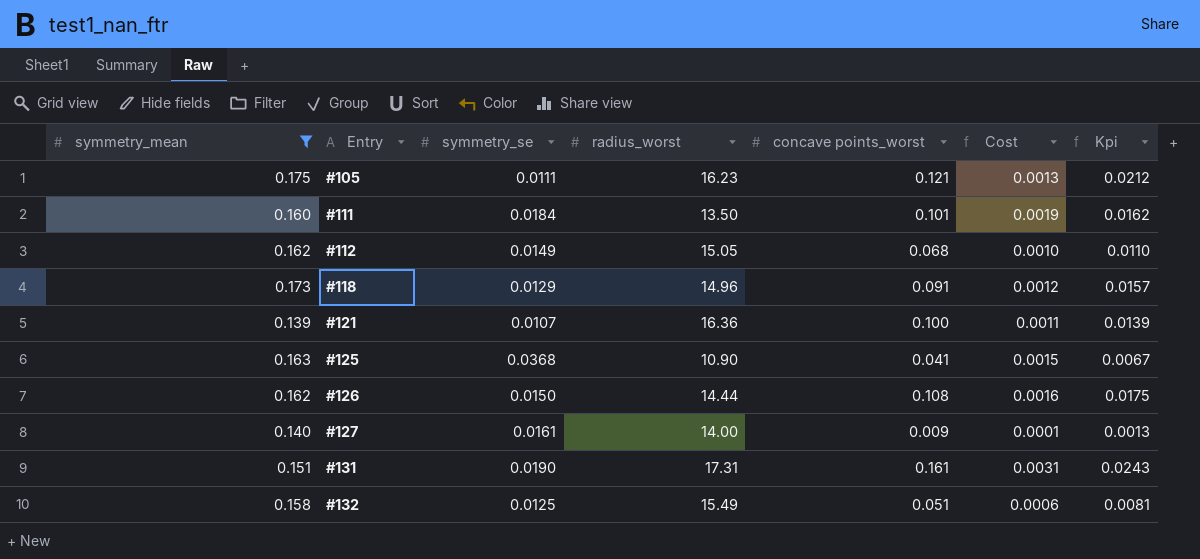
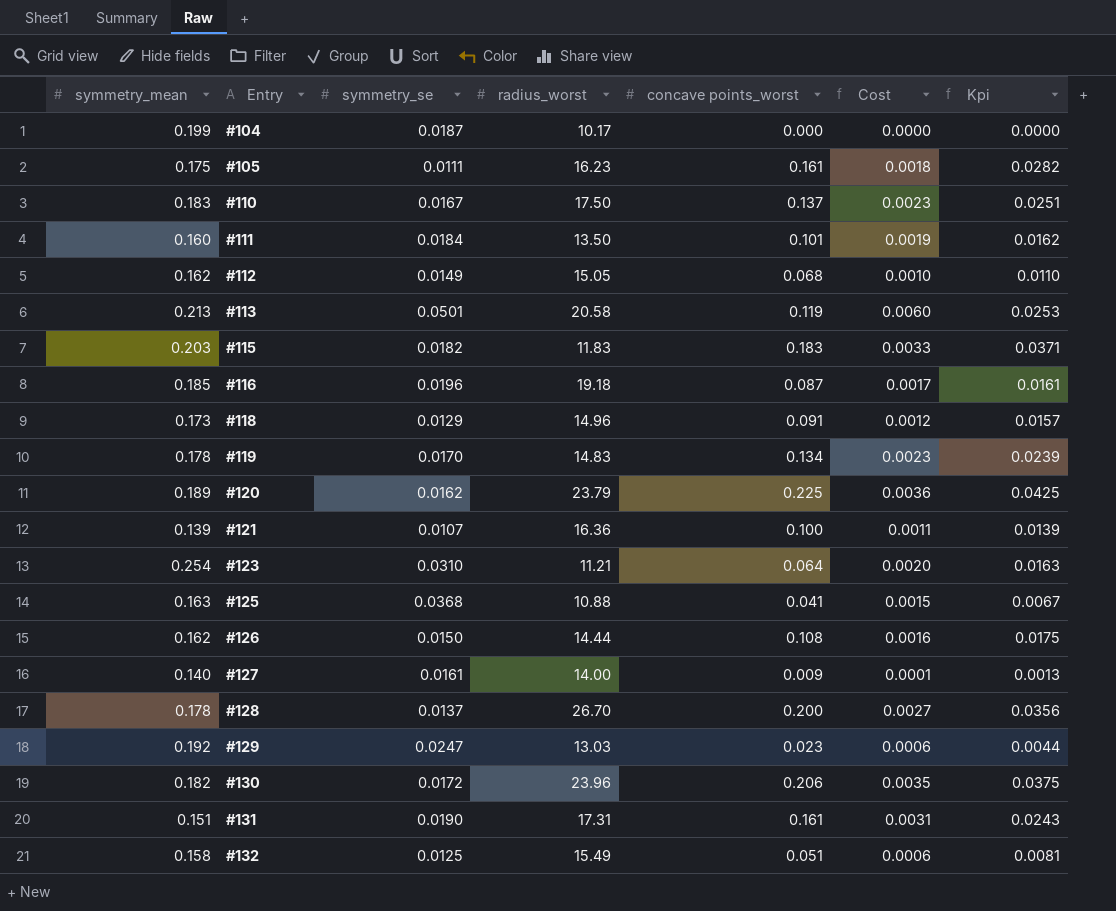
filter: symmetry_mean <= 0.175 -> none
#105 | concave points_worst: 0.121 -> 0.161
#105 | Cost: 0.0013 -> 0.0018
#105 | Kpi: 0.0212 -> 0.0282
#125 | radius_worst: 10.90 -> 10.88

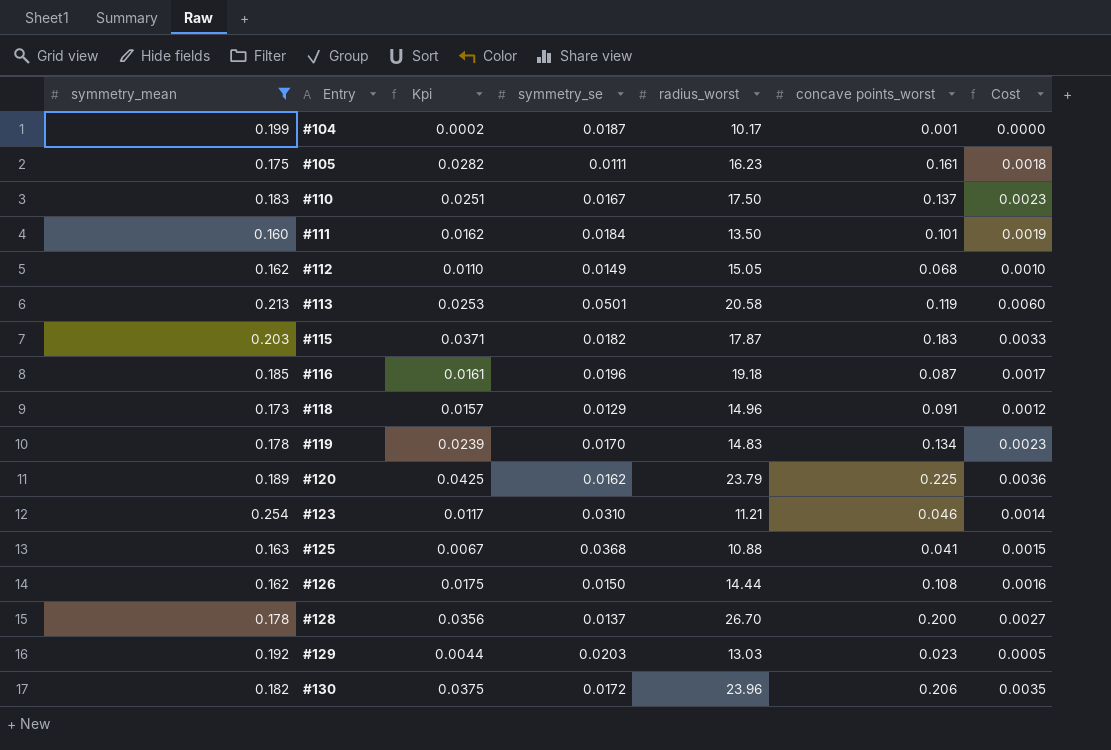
filter: none -> symmetry_mean >= 0.160
column Kpi | position: 7 -> 3
#104 | Kpi: 0.0000 -> 0.0002
#104 | concave points_worst: 0.000 -> 0.001
#115 | radius_worst: 11.83 -> 17.87
#123 | Kpi: 0.0163 -> 0.0117
#123 | concave points_worst: 0.064 -> 0.046
#123 | Cost: 0.0020 -> 0.0014
#129 | symmetry_se: 0.0247 -> 0.0203
#129 | Cost: 0.0006 -> 0.0005

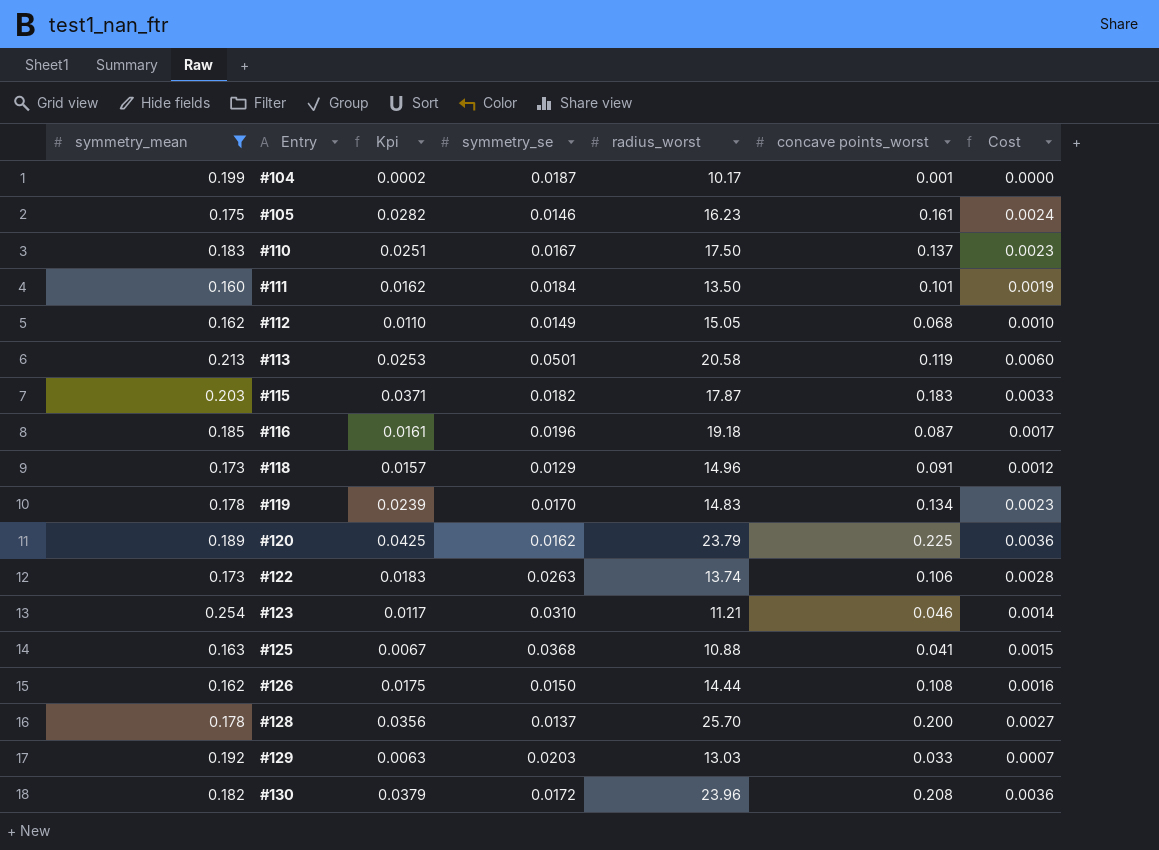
#105 | symmetry_se: 0.0111 -> 0.0146
#105 | Cost: 0.0018 -> 0.0024
row #122: none -> 0.173 | 0.0183 | 0.0263 | 13.74 | 0.106 | 0.0028
#128 | radius_worst: 26.70 -> 25.70
#129 | Kpi: 0.0044 -> 0.0063
#129 | concave points_worst: 0.023 -> 0.033
#129 | Cost: 0.0005 -> 0.0007
#130 | Kpi: 0.0375 -> 0.0379
#130 | concave points_worst: 0.206 -> 0.208
#130 | Cost: 0.0035 -> 0.0036

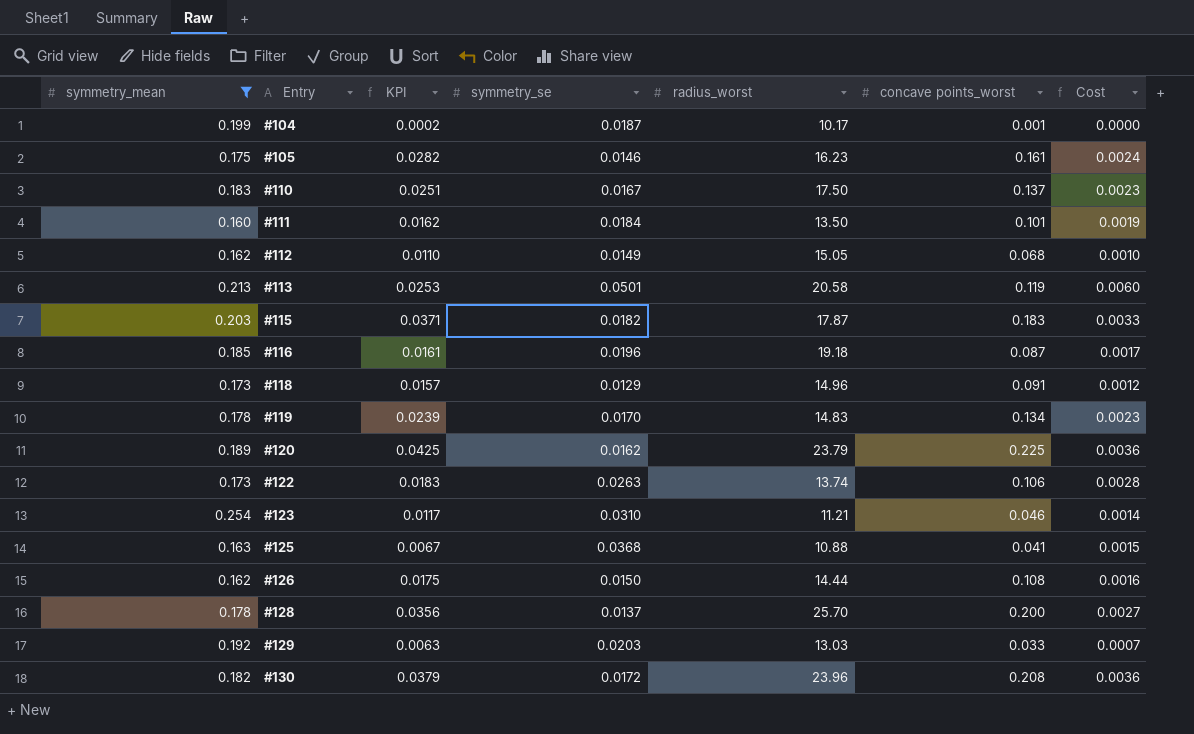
column name: Kpi -> KPI

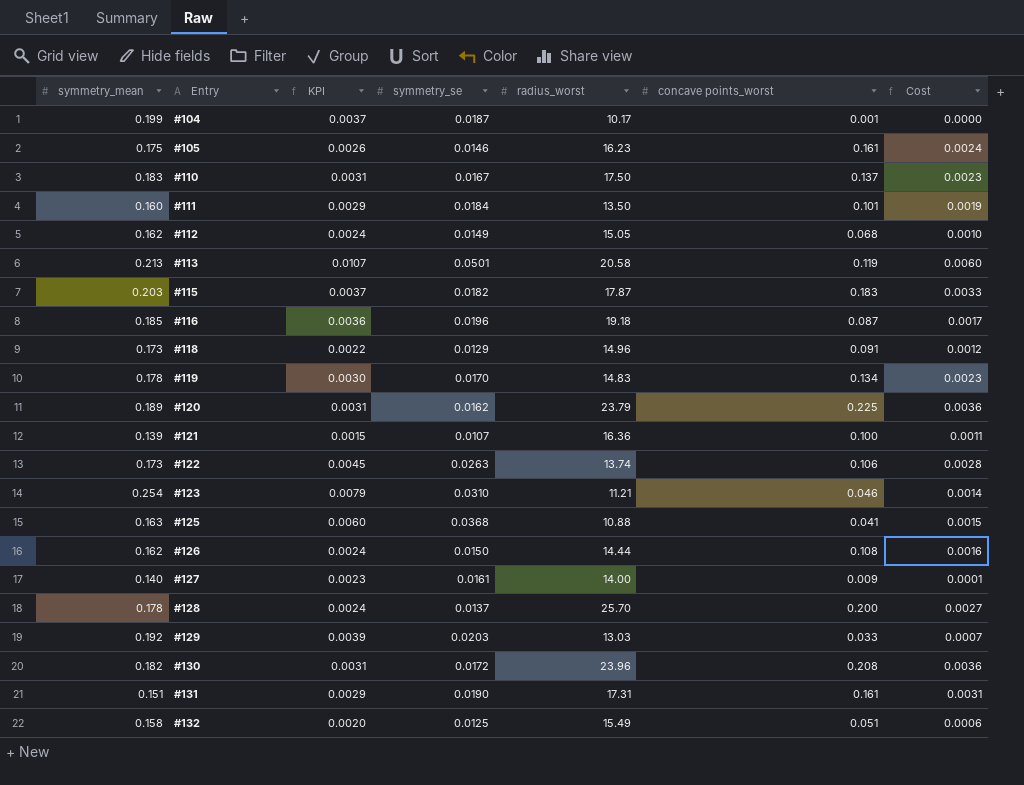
filter: symmetry_mean >= 0.160 -> none
column KPI | formula: [symmetry_mean] * [concave points_worst] -> [symmetry_mean] * [symmetry_se]

